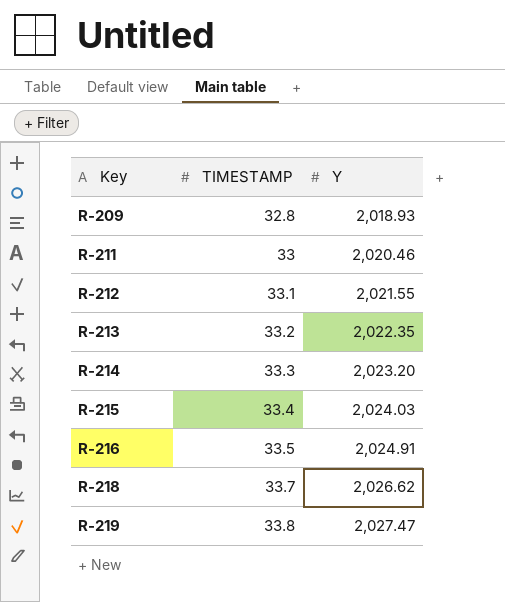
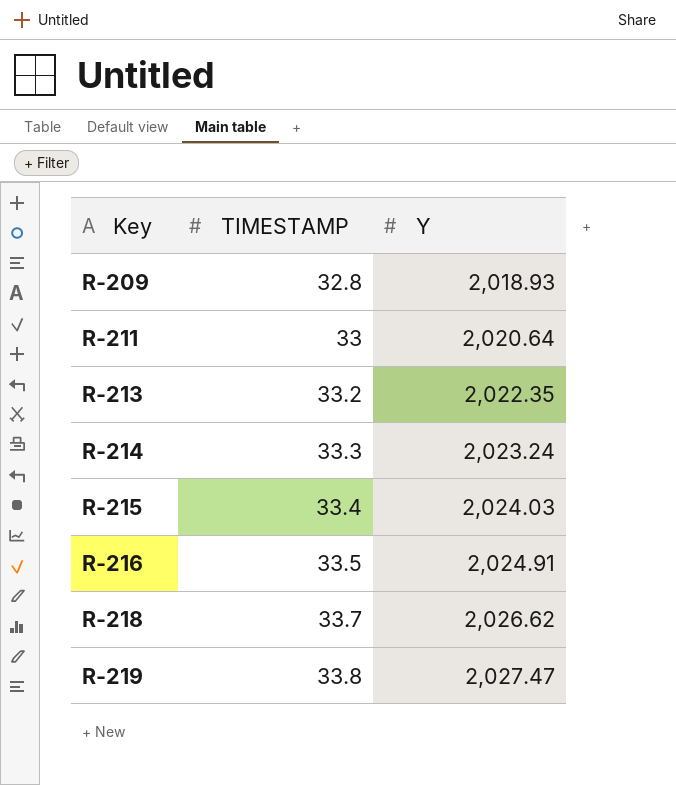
row R-212: 33.1 | 2,021.55 -> none
R-211 | Y: 2,020.46 -> 2,020.64
R-214 | Y: 2,023.20 -> 2,023.24

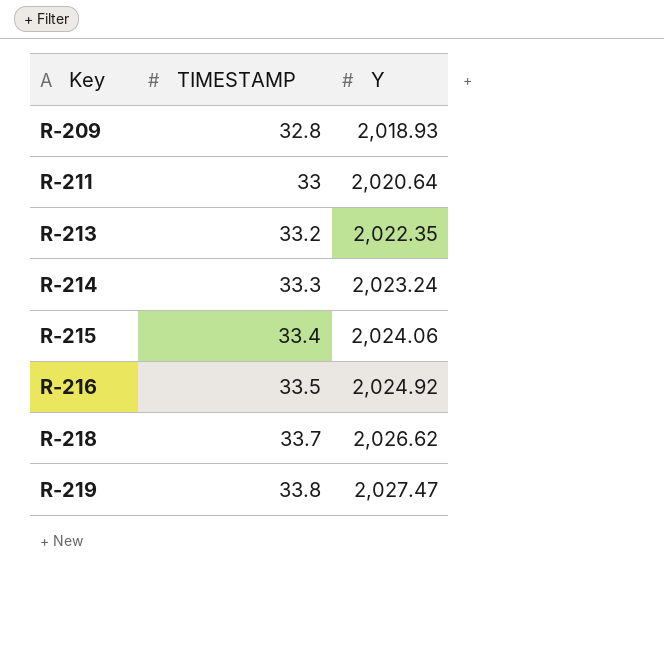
R-215 | Y: 2,024.03 -> 2,024.06
R-216 | Y: 2,024.91 -> 2,024.92

